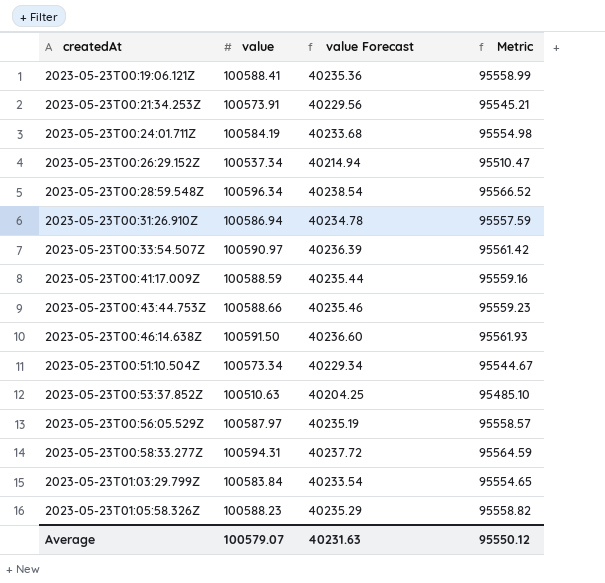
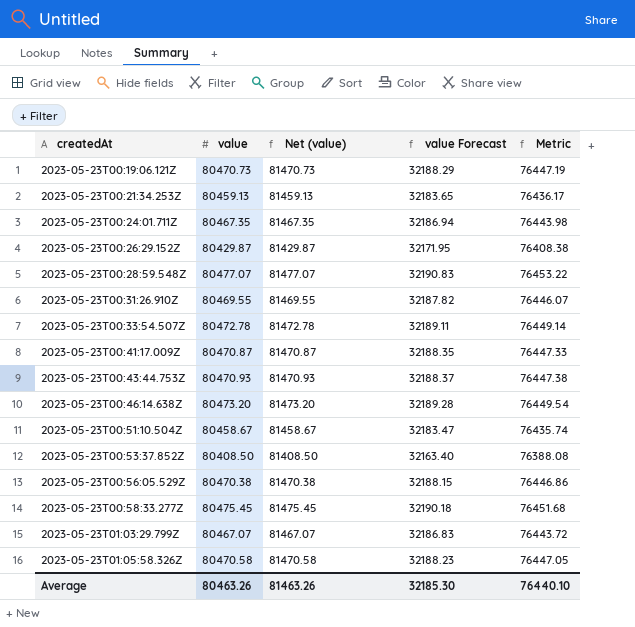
column Net (value) | formula: none -> [value] + 1000
2023-05-23T00:19:06.121Z | value: 100588.41 -> 80470.73
2023-05-23T00:19:06.121Z | value Forecast: 40235.36 -> 32188.29
2023-05-23T00:19:06.121Z | Metric: 95558.99 -> 76447.19
2023-05-23T00:21:34.253Z | value: 100573.91 -> 80459.13
2023-05-23T00:21:34.253Z | value Forecast: 40229.56 -> 32183.65
2023-05-23T00:21:34.253Z | Metric: 95545.21 -> 76436.17
2023-05-23T00:24:01.711Z | value: 100584.19 -> 80467.35
2023-05-23T00:24:01.711Z | value Forecast: 40233.68 -> 32186.94
2023-05-23T00:24:01.711Z | Metric: 95554.98 -> 76443.98
2023-05-23T00:26:29.152Z | value: 100537.34 -> 80429.87
2023-05-23T00:26:29.152Z | value Forecast: 40214.94 -> 32171.95
2023-05-23T00:26:29.152Z | Metric: 95510.47 -> 76408.38
2023-05-23T00:28:59.548Z | value: 100596.34 -> 80477.07
2023-05-23T00:28:59.548Z | value Forecast: 40238.54 -> 32190.83
2023-05-23T00:28:59.548Z | Metric: 95566.52 -> 76453.22
2023-05-23T00:31:26.910Z | value: 100586.94 -> 80469.55
2023-05-23T00:31:26.910Z | value Forecast: 40234.78 -> 32187.82
2023-05-23T00:31:26.910Z | Metric: 95557.59 -> 76446.07
2023-05-23T00:33:54.507Z | value: 100590.97 -> 80472.78
2023-05-23T00:33:54.507Z | value Forecast: 40236.39 -> 32189.11
2023-05-23T00:33:54.507Z | Metric: 95561.42 -> 76449.14
2023-05-23T00:41:17.009Z | value: 100588.59 -> 80470.87
2023-05-23T00:41:17.009Z | value Forecast: 40235.44 -> 32188.35
2023-05-23T00:41:17.009Z | Metric: 95559.16 -> 76447.33
2023-05-23T00:43:44.753Z | value: 100588.66 -> 80470.93
2023-05-23T00:43:44.753Z | value Forecast: 40235.46 -> 32188.37
2023-05-23T00:43:44.753Z | Metric: 95559.23 -> 76447.38
2023-05-23T00:46:14.638Z | value: 100591.50 -> 80473.20
2023-05-23T00:46:14.638Z | value Forecast: 40236.60 -> 32189.28
2023-05-23T00:46:14.638Z | Metric: 95561.93 -> 76449.54
2023-05-23T00:51:10.504Z | value: 100573.34 -> 80458.67
2023-05-23T00:51:10.504Z | value Forecast: 40229.34 -> 32183.47
2023-05-23T00:51:10.504Z | Metric: 95544.67 -> 76435.74
2023-05-23T00:53:37.852Z | value: 100510.63 -> 80408.50
2023-05-23T00:53:37.852Z | value Forecast: 40204.25 -> 32163.40
2023-05-23T00:53:37.852Z | Metric: 95485.10 -> 76388.08
2023-05-23T00:56:05.529Z | value: 100587.97 -> 80470.38
2023-05-23T00:56:05.529Z | value Forecast: 40235.19 -> 32188.15
2023-05-23T00:56:05.529Z | Metric: 95558.57 -> 76446.86
2023-05-23T00:58:33.277Z | value: 100594.31 -> 80475.45
2023-05-23T00:58:33.277Z | value Forecast: 40237.72 -> 32190.18
2023-05-23T00:58:33.277Z | Metric: 95564.59 -> 76451.68
2023-05-23T01:03:29.799Z | value: 100583.84 -> 80467.07
2023-05-23T01:03:29.799Z | value Forecast: 40233.54 -> 32186.83
2023-05-23T01:03:29.799Z | Metric: 95554.65 -> 76443.72
2023-05-23T01:05:58.326Z | value: 100588.23 -> 80470.58
2023-05-23T01:05:58.326Z | value Forecast: 40235.29 -> 32188.23
2023-05-23T01:05:58.326Z | Metric: 95558.82 -> 76447.05
Average | value: 100579.07 -> 80463.26
Average | value Forecast: 40231.63 -> 32185.30
Average | Metric: 95550.12 -> 76440.10

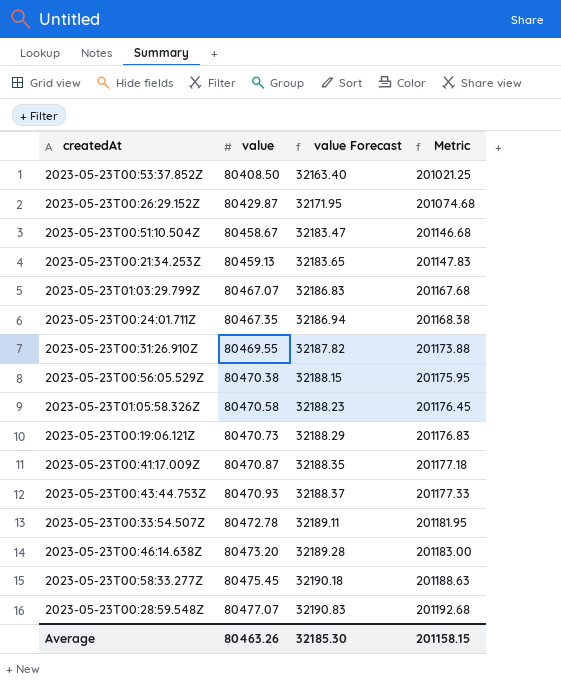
row order: createdAt ascending -> value ascending
column Net (value) | formula: [value] + 1000 -> none
column Metric | formula: [value] * 0.95 -> [value] * 2.5
Average | Metric: 76440.10 -> 201158.15

